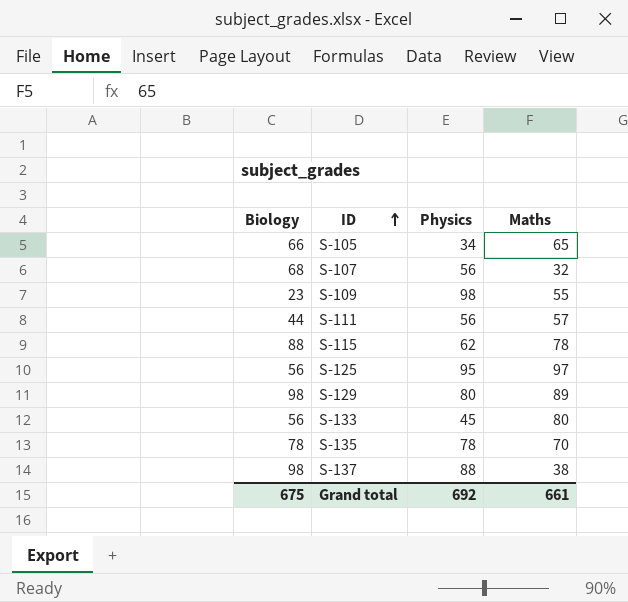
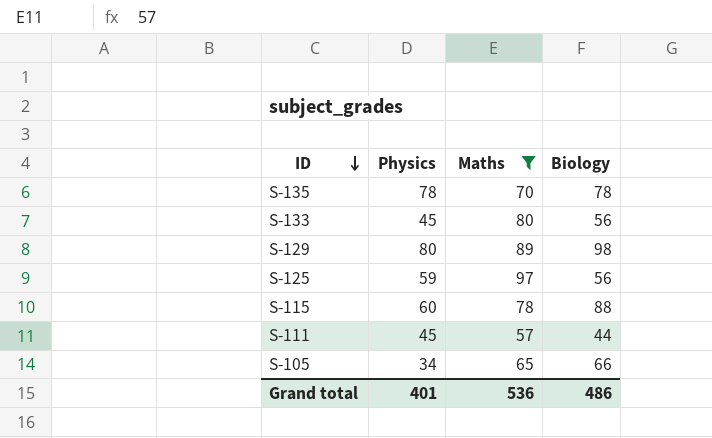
filter: none -> Maths >= 57
row order: ID ascending -> ID descending
column Biology | position: 1 -> 4
S-125 | Physics: 95 -> 59
S-115 | Physics: 62 -> 60
S-111 | Physics: 56 -> 45
Grand total | Physics: 692 -> 401
Grand total | Maths: 661 -> 536
Grand total | Biology: 675 -> 486

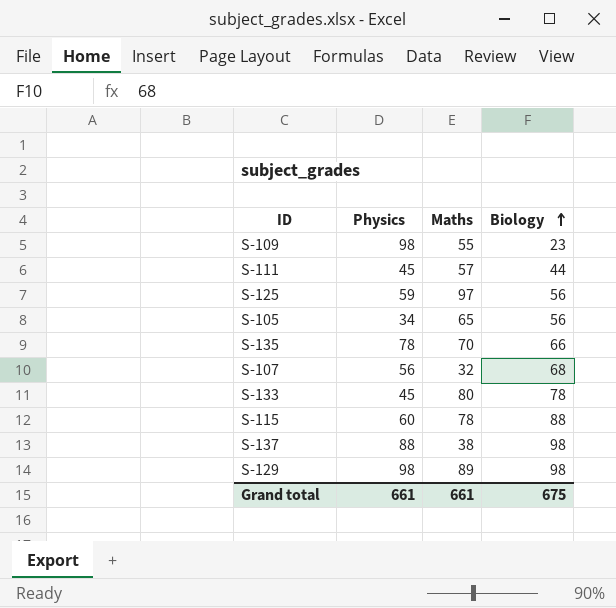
filter: Maths >= 57 -> none
row order: ID descending -> Biology ascending
S-105 | Biology: 66 -> 56
S-135 | Biology: 78 -> 66
S-133 | Biology: 56 -> 78
S-129 | Physics: 80 -> 98
Grand total | Physics: 401 -> 661
Grand total | Maths: 536 -> 661
Grand total | Biology: 486 -> 675

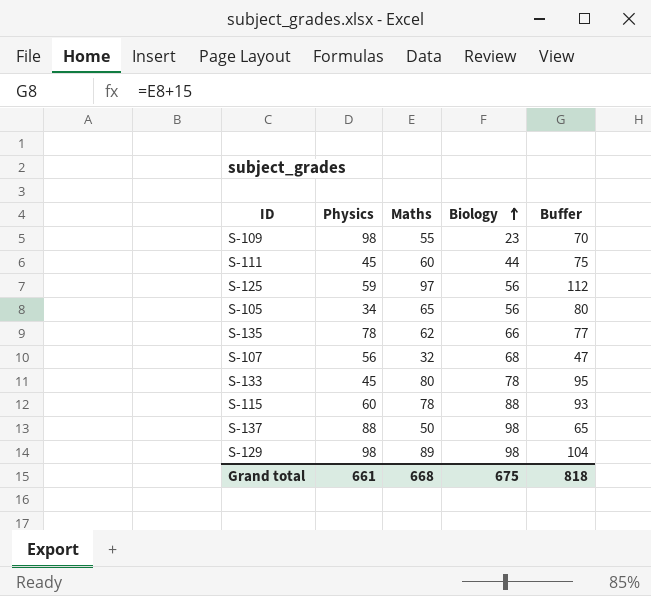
column Buffer | formula: none -> [Maths] + 15
S-111 | Maths: 57 -> 60
S-135 | Maths: 70 -> 62
S-137 | Maths: 38 -> 50
Grand total | Maths: 661 -> 668

